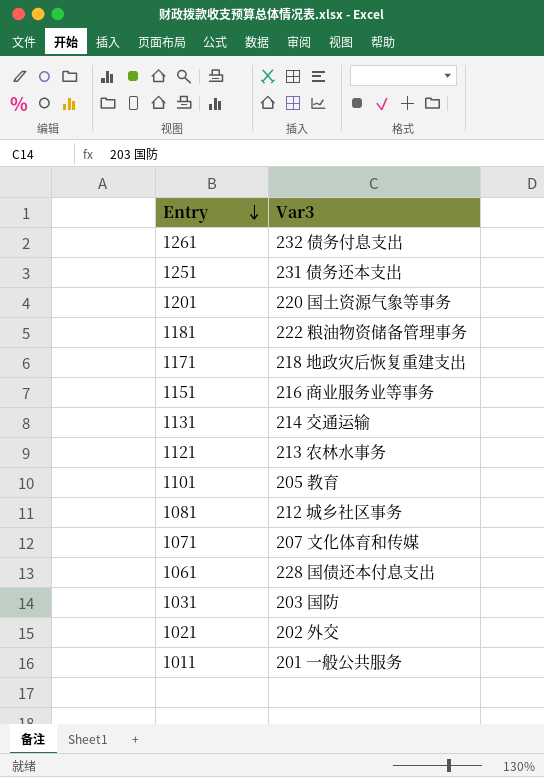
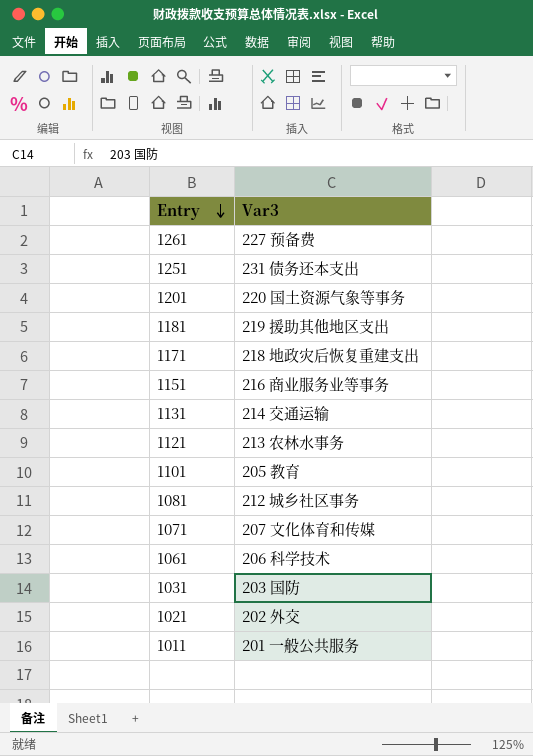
1261 | Var3: 232 债务付息支出 -> 227 预备费
1181 | Var3: 222 粮油物资储备管理事务 -> 219 援助其他地区支出
1061 | Var3: 228 国债还本付息支出 -> 206 科学技术

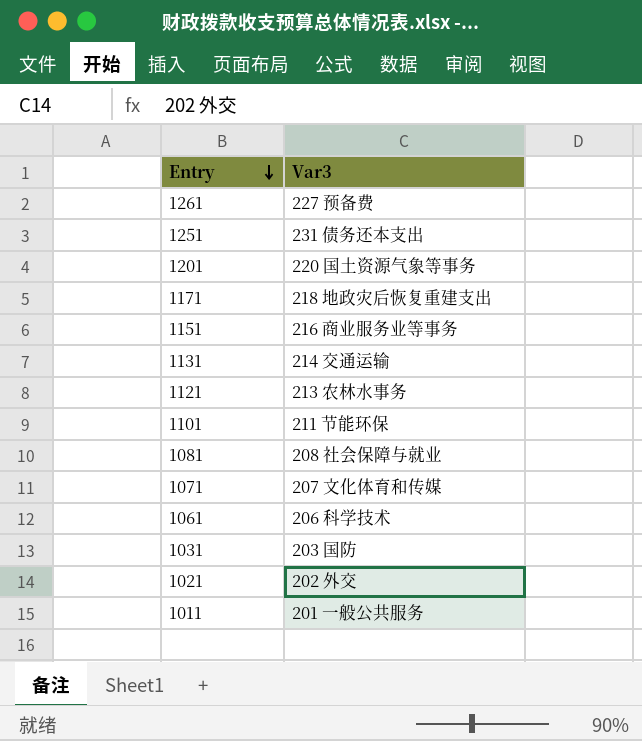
row 1181: 219 援助其他地区支出 -> none
1101 | Var3: 205 教育 -> 211 节能环保
1081 | Var3: 212 城乡社区事务 -> 208 社会保障与就业

